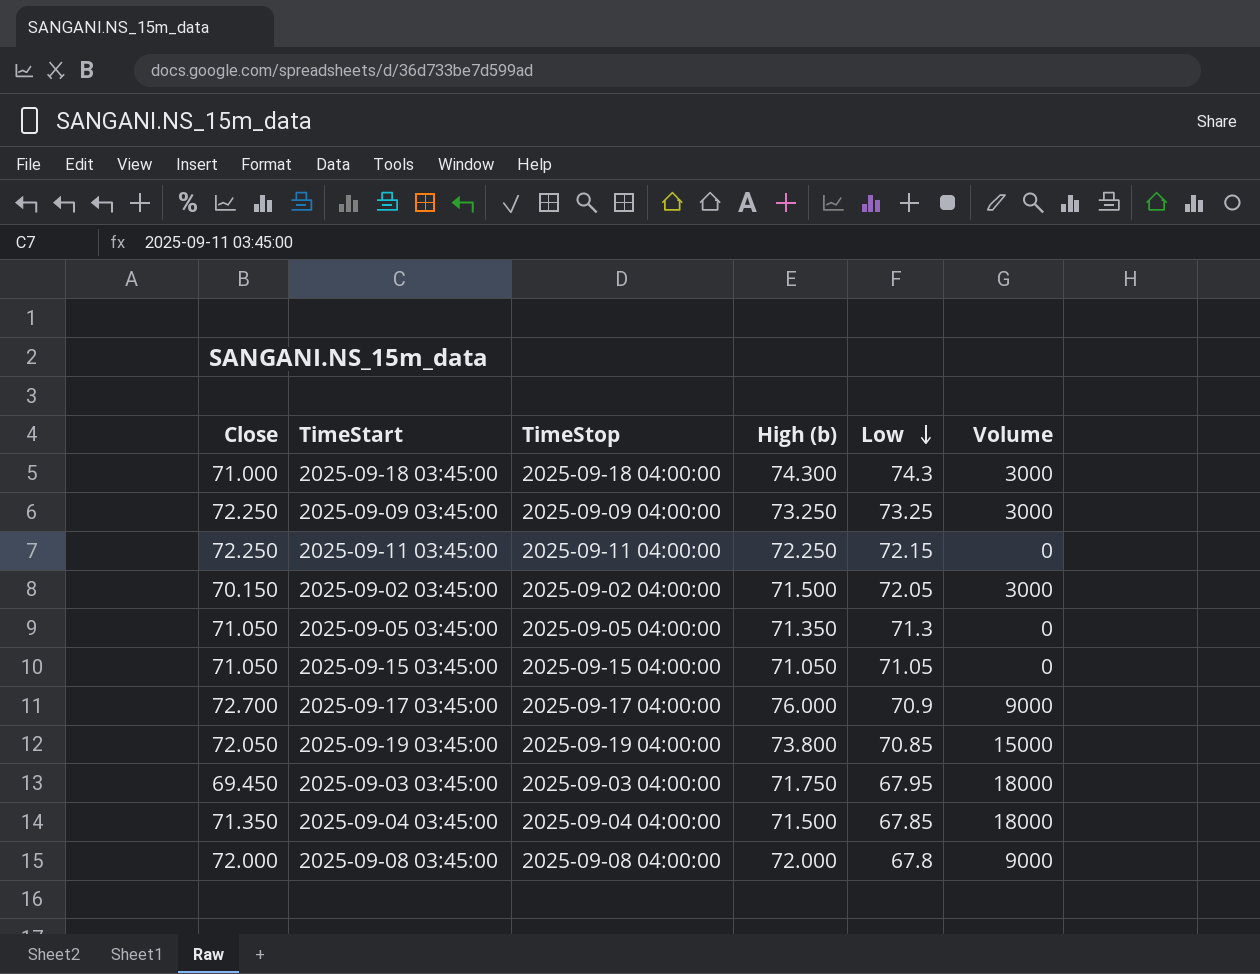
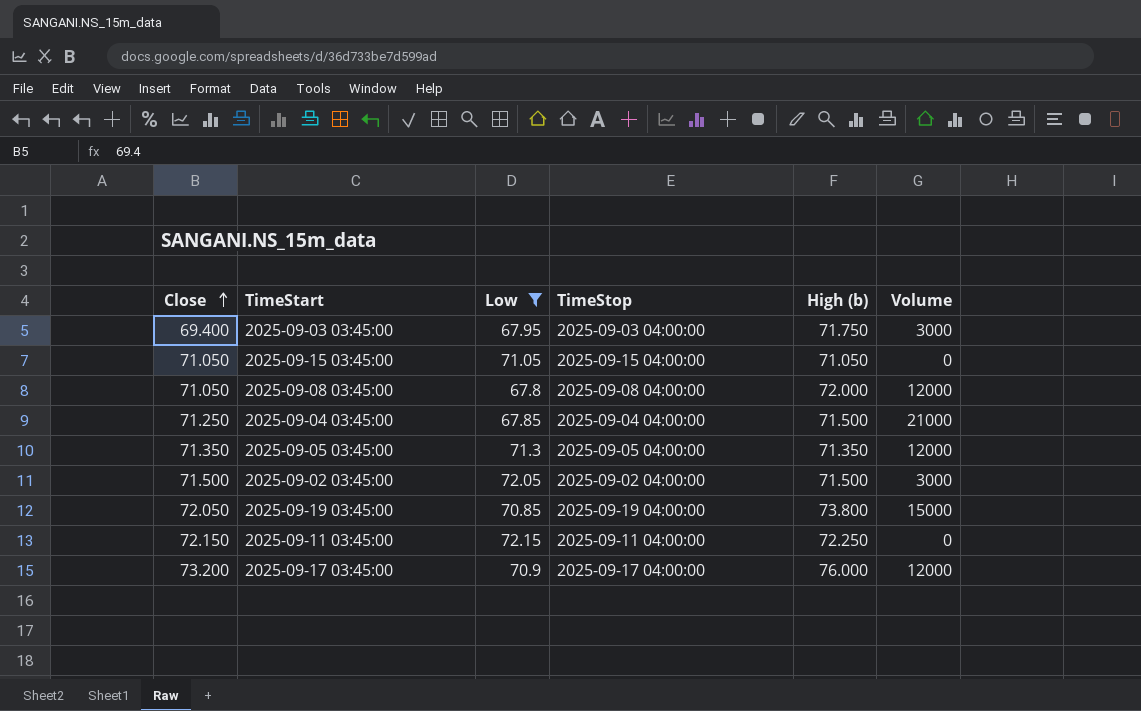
filter: none -> Low <= 72.15
row order: Low descending -> Close ascending
column Low | position: 5 -> 3
2025-09-03 03:45:00 | Close: 69.450 -> 69.400
2025-09-03 03:45:00 | Volume: 18000 -> 3000
2025-09-08 03:45:00 | Close: 72.000 -> 71.050
2025-09-08 03:45:00 | Volume: 9000 -> 12000
2025-09-04 03:45:00 | Close: 71.350 -> 71.250
2025-09-04 03:45:00 | Volume: 18000 -> 21000
2025-09-05 03:45:00 | Close: 71.050 -> 71.350
2025-09-05 03:45:00 | Volume: 0 -> 12000
2025-09-02 03:45:00 | Close: 70.150 -> 71.500
2025-09-11 03:45:00 | Close: 72.250 -> 72.150
2025-09-17 03:45:00 | Close: 72.700 -> 73.200
2025-09-17 03:45:00 | Volume: 9000 -> 12000

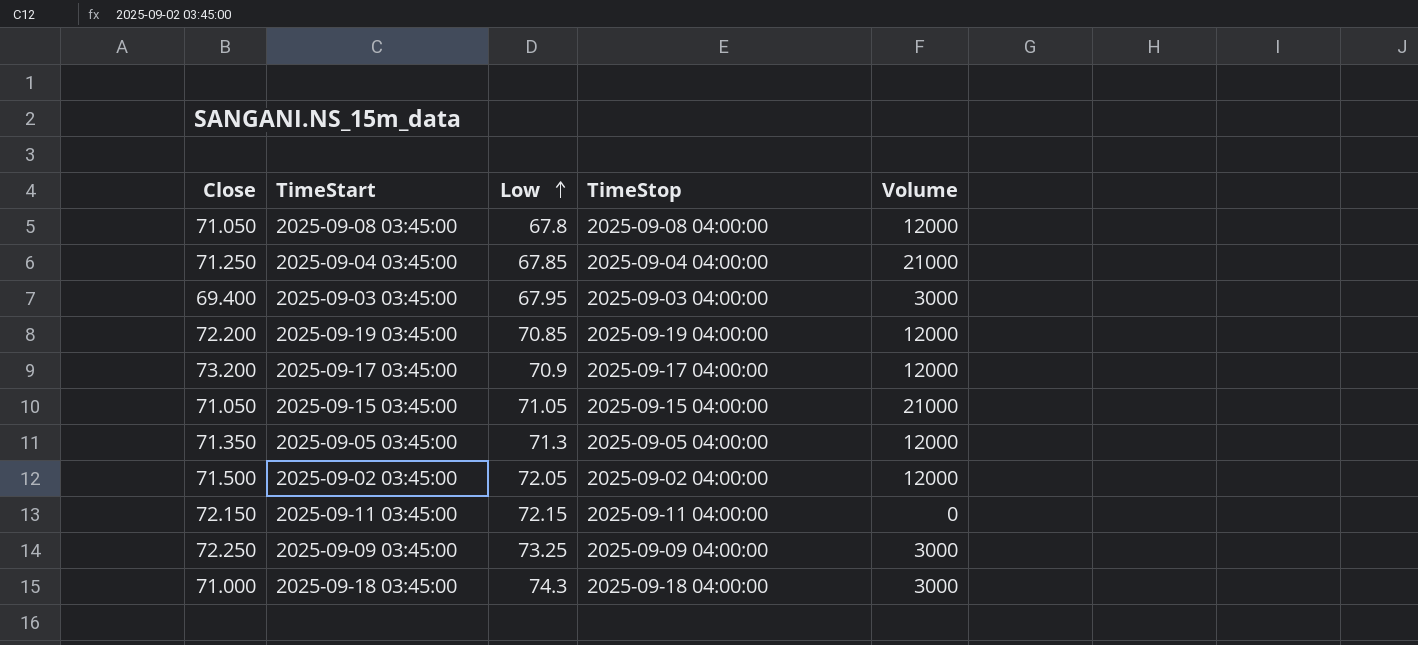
filter: Low <= 72.15 -> none
row order: Close ascending -> Low ascending
column High (b) | position: 5 -> none
2025-09-19 03:45:00 | Close: 72.050 -> 72.200
2025-09-19 03:45:00 | Volume: 15000 -> 12000
2025-09-15 03:45:00 | Volume: 0 -> 21000
2025-09-02 03:45:00 | Volume: 3000 -> 12000

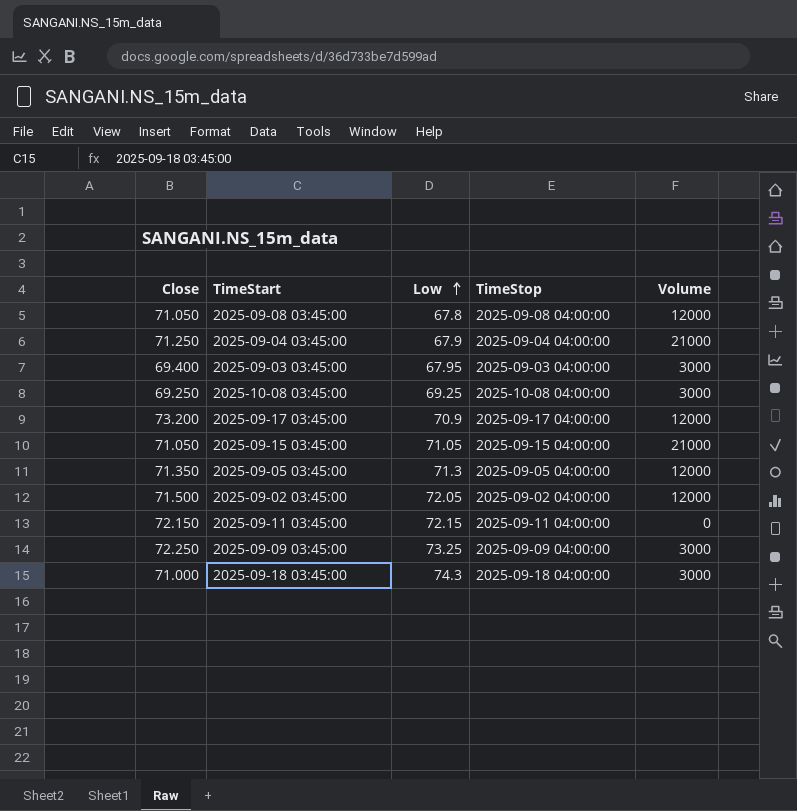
row 2025-09-19 03:45:00: 72.200 | 70.85 | 2025-09-19 04:00:00 | 12000 -> none
2025-09-04 03:45:00 | Low: 67.85 -> 67.9
row 2025-10-08 03:45:00: none -> 69.250 | 69.25 | 2025-10-08 04:00:00 | 3000

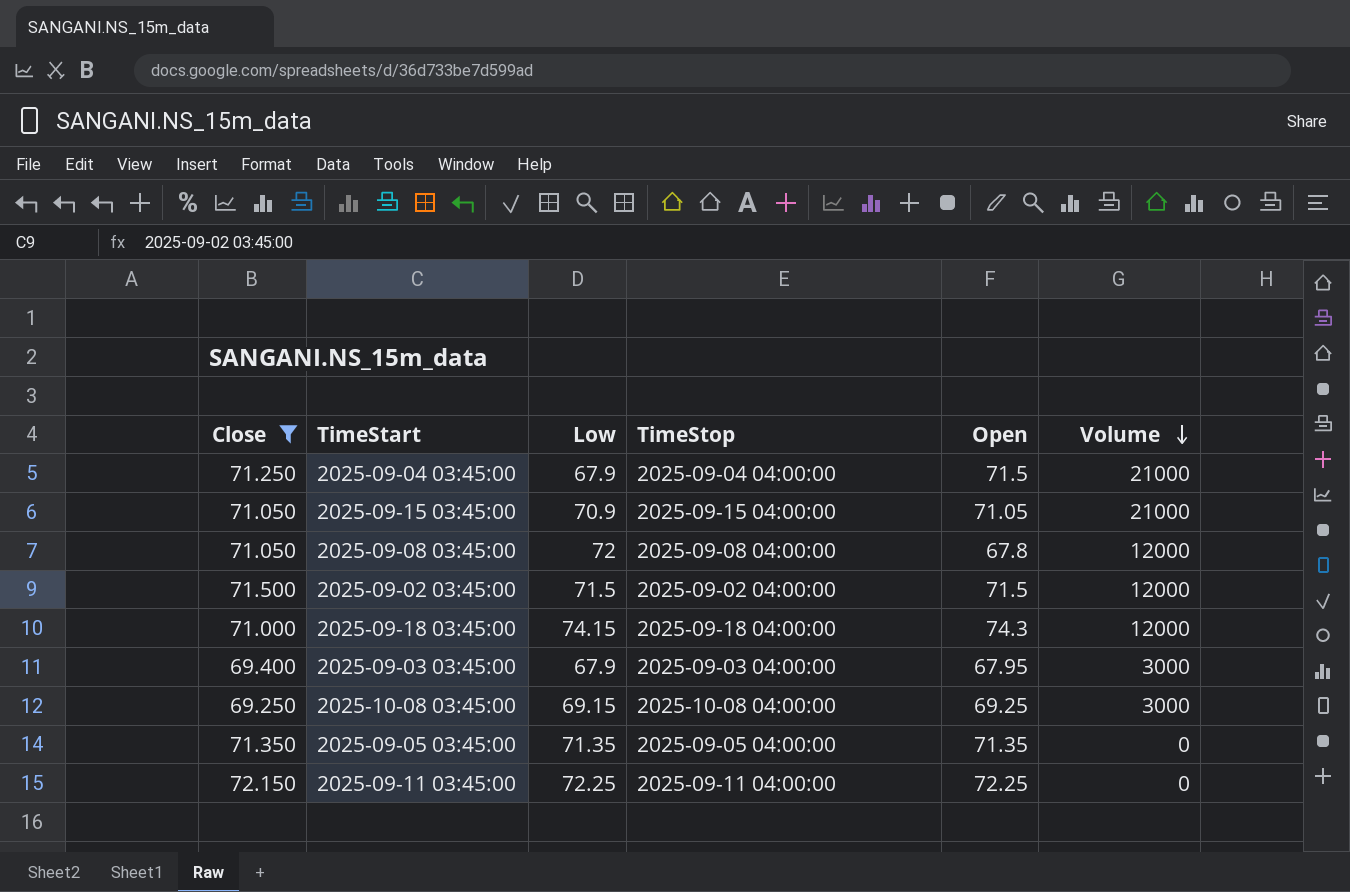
filter: none -> Close <= 72.150
row order: Low ascending -> Volume descending
column Open | position: none -> 5
2025-09-15 03:45:00 | Low: 71.05 -> 70.9
2025-09-08 03:45:00 | Low: 67.8 -> 72
2025-09-02 03:45:00 | Low: 72.05 -> 71.5
2025-09-18 03:45:00 | Low: 74.3 -> 74.15
2025-09-18 03:45:00 | Volume: 3000 -> 12000
2025-09-03 03:45:00 | Low: 67.95 -> 67.9
2025-10-08 03:45:00 | Low: 69.25 -> 69.15
2025-09-05 03:45:00 | Low: 71.3 -> 71.35
2025-09-05 03:45:00 | Volume: 12000 -> 0
2025-09-11 03:45:00 | Low: 72.15 -> 72.25

